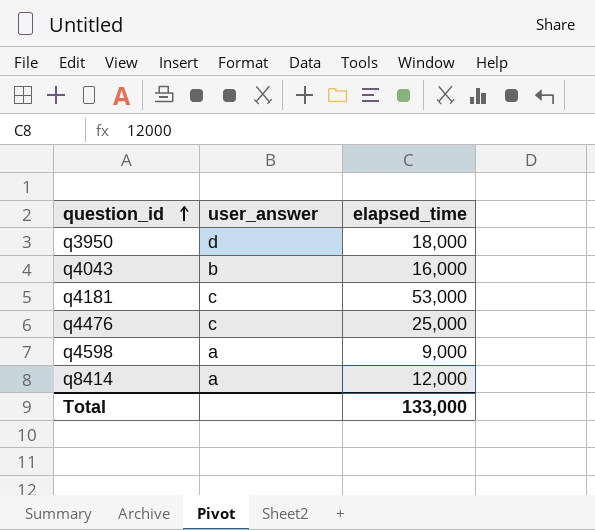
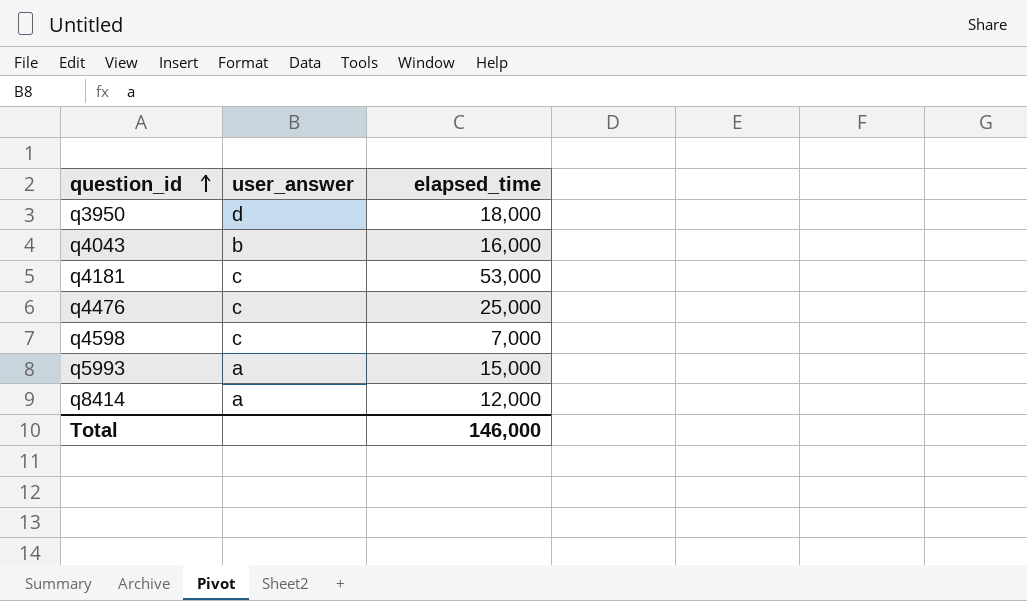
q4598 | user_answer: a -> c
q4598 | elapsed_time: 9,000 -> 7,000
row q5993: none -> a | 15,000
Total | elapsed_time: 133,000 -> 146,000

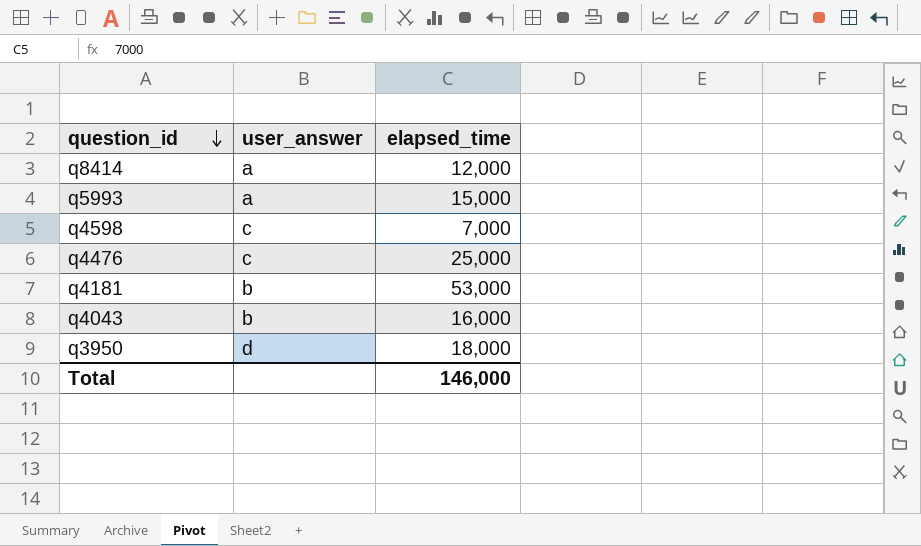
row order: question_id ascending -> question_id descending
q4181 | user_answer: c -> b

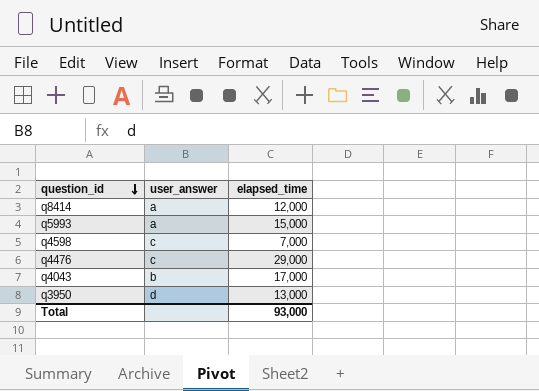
row q4181: b | 53,000 -> none
q4476 | elapsed_time: 25,000 -> 29,000
q4043 | elapsed_time: 16,000 -> 17,000
q3950 | elapsed_time: 18,000 -> 13,000
Total | elapsed_time: 146,000 -> 93,000

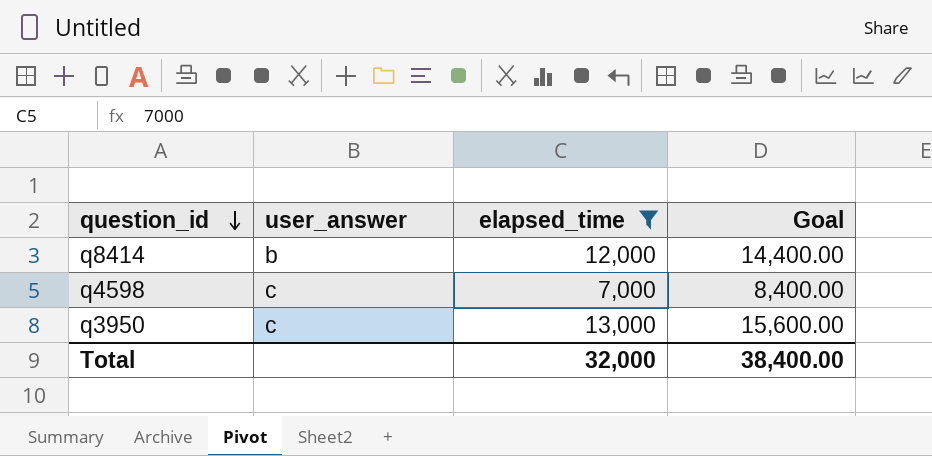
filter: none -> elapsed_time <= 13,000
column Goal | formula: none -> [elapsed_time] * 1.2
q8414 | user_answer: a -> b
q3950 | user_answer: d -> c
Total | elapsed_time: 93,000 -> 32,000

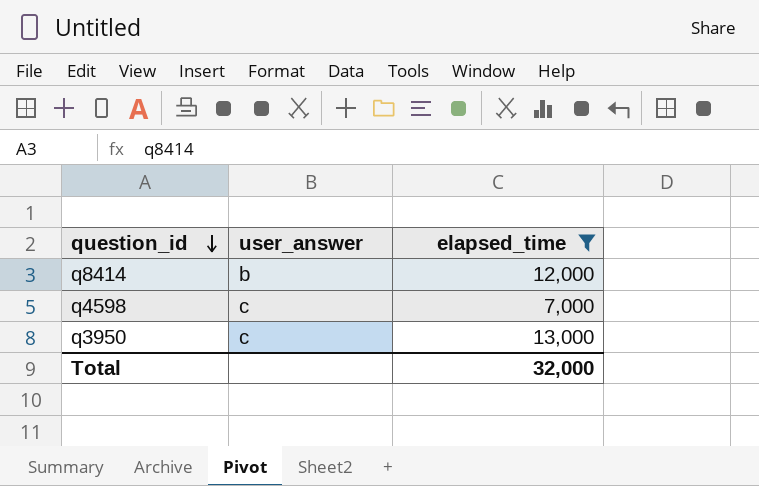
column Goal | formula: [elapsed_time] * 1.2 -> none

